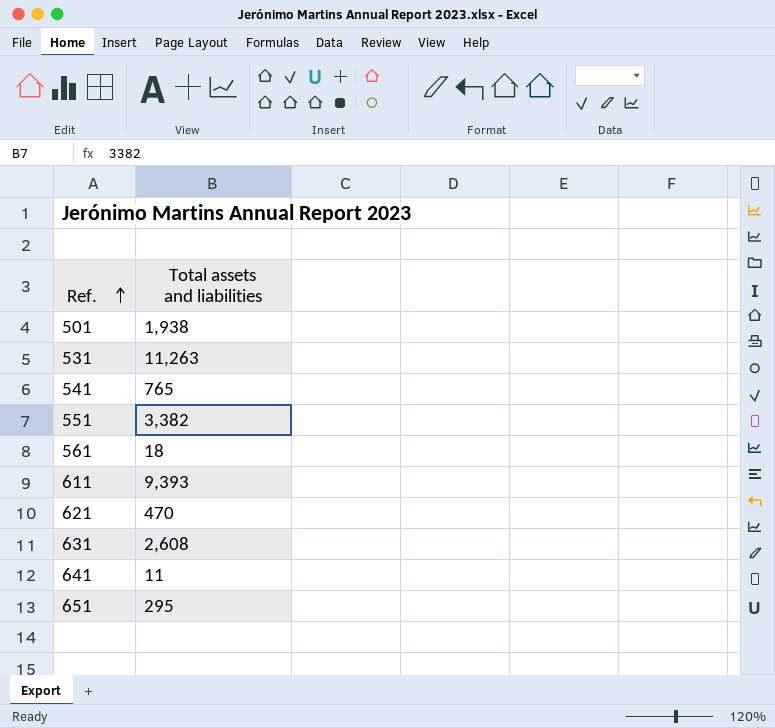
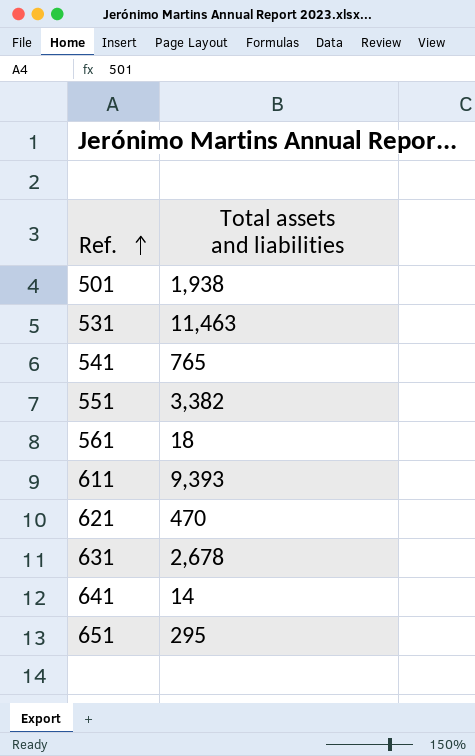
531 | Total assets and liabilities: 11,263 -> 11,463
631 | Total assets and liabilities: 2,608 -> 2,678
641 | Total assets and liabilities: 11 -> 14

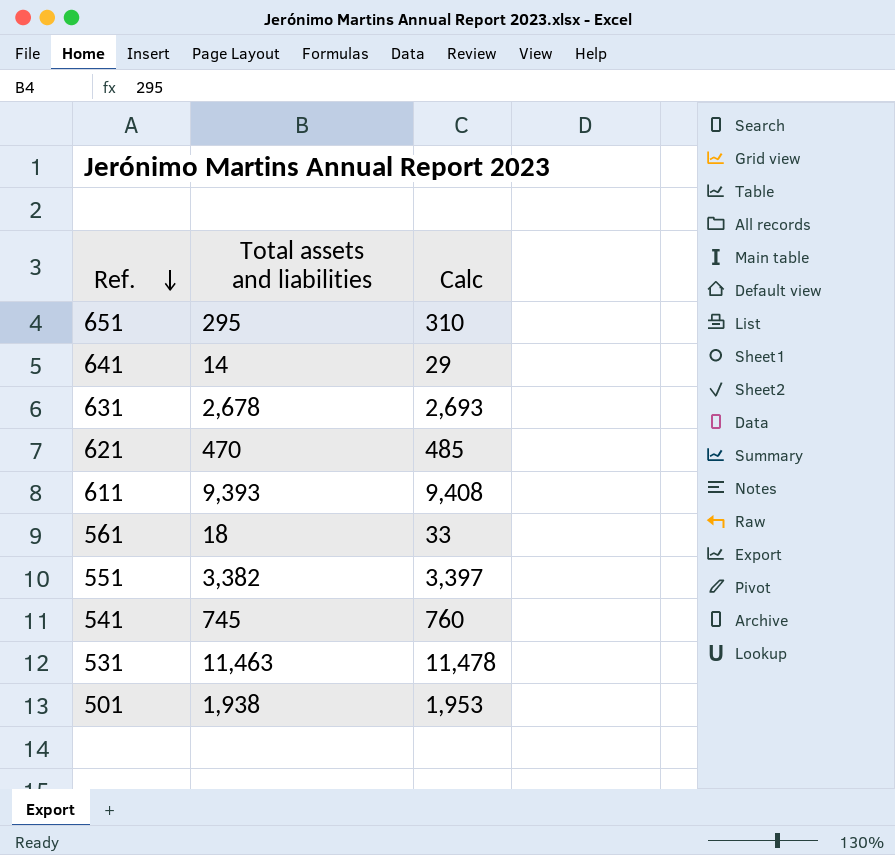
row order: Ref. ascending -> Ref. descending
column Calc | formula: none -> [Total assets and liabilities] + 15
541 | Total assets and liabilities: 765 -> 745

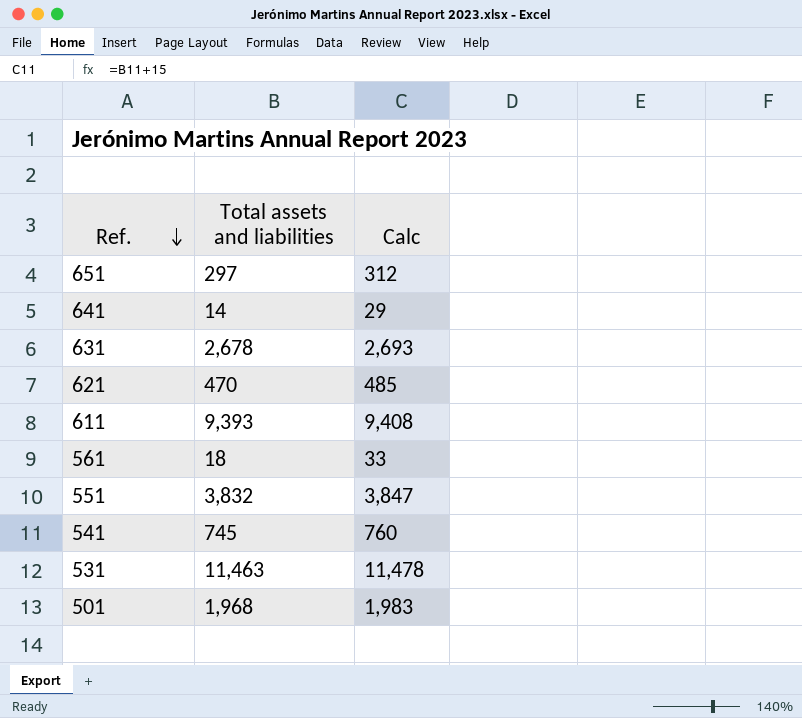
651 | Total assets and liabilities: 295 -> 297
651 | Calc: 310 -> 312
551 | Total assets and liabilities: 3,382 -> 3,832
551 | Calc: 3,397 -> 3,847
501 | Total assets and liabilities: 1,938 -> 1,968
501 | Calc: 1,953 -> 1,983

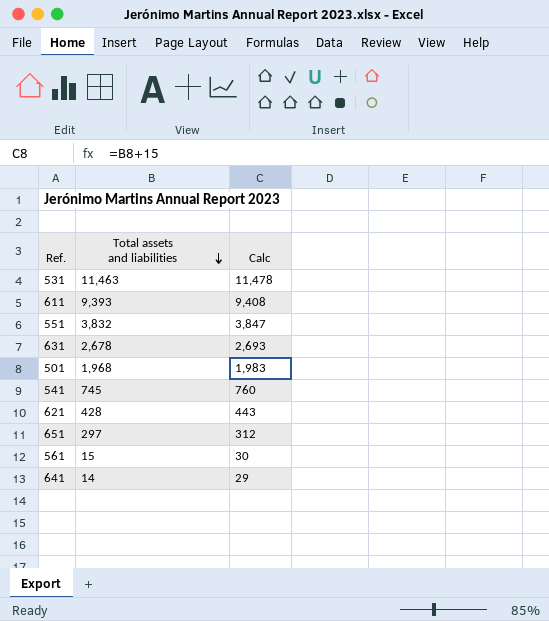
row order: Ref. descending -> Total assets and liabilities descending
621 | Total assets and liabilities: 470 -> 428
621 | Calc: 485 -> 443
561 | Total assets and liabilities: 18 -> 15
561 | Calc: 33 -> 30

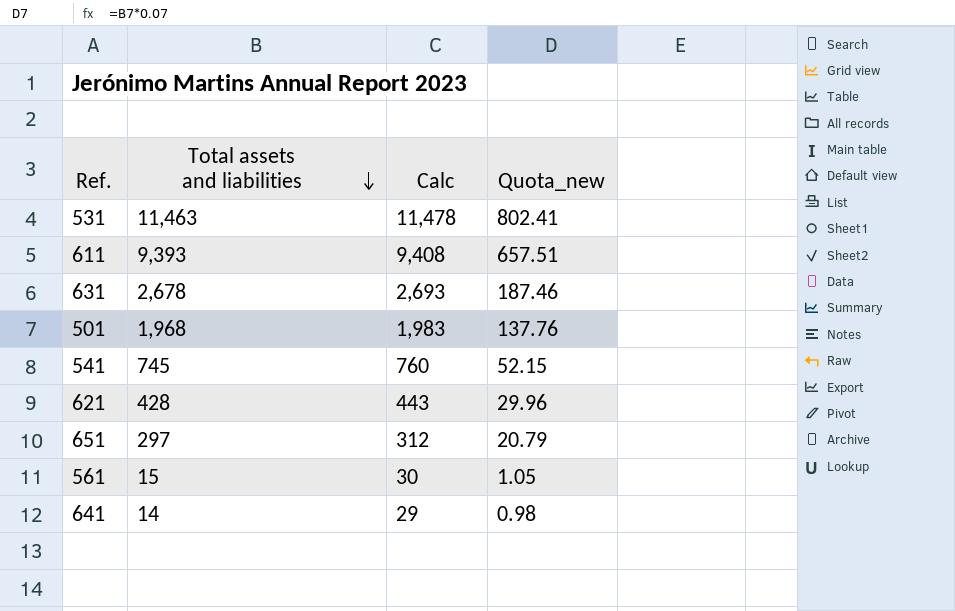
column Quota_new | formula: none -> [Total assets and liabilities] * 0.07
row 551: 3,832 | 3,847 -> none

